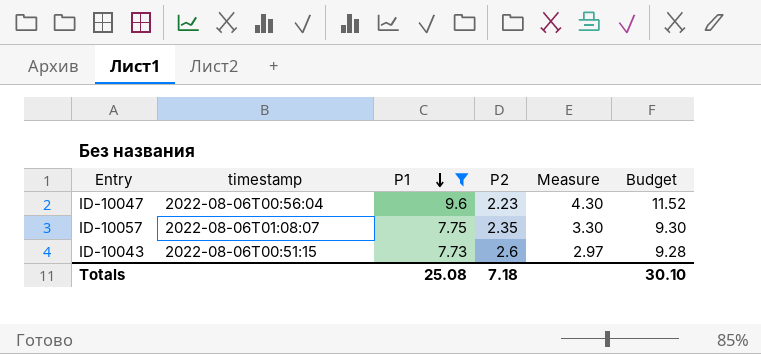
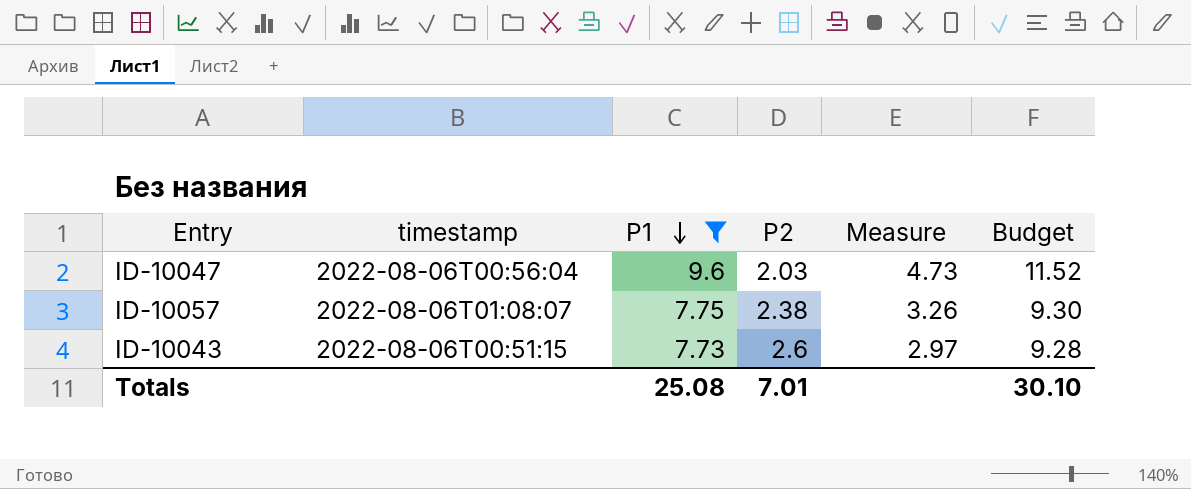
ID-10047 | P2: 2.23 -> 2.03
ID-10047 | Measure: 4.30 -> 4.73
ID-10057 | P2: 2.35 -> 2.38
ID-10057 | Measure: 3.30 -> 3.26
Totals | P2: 7.18 -> 7.01

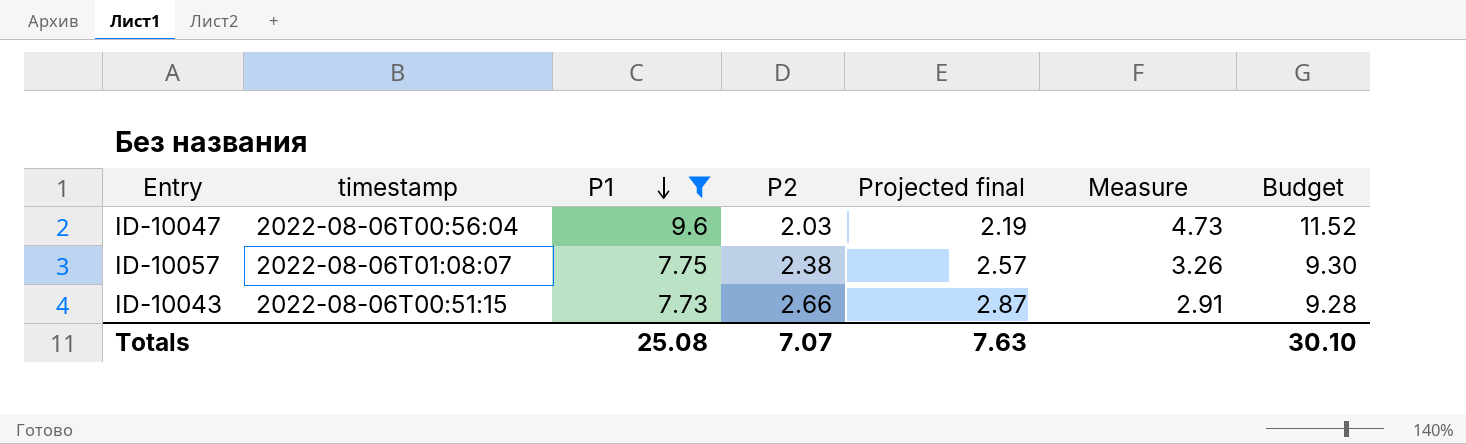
column Projected final | formula: none -> [P2] * 1.08
ID-10043 | P2: 2.6 -> 2.66
ID-10043 | Measure: 2.97 -> 2.91
Totals | P2: 7.01 -> 7.07

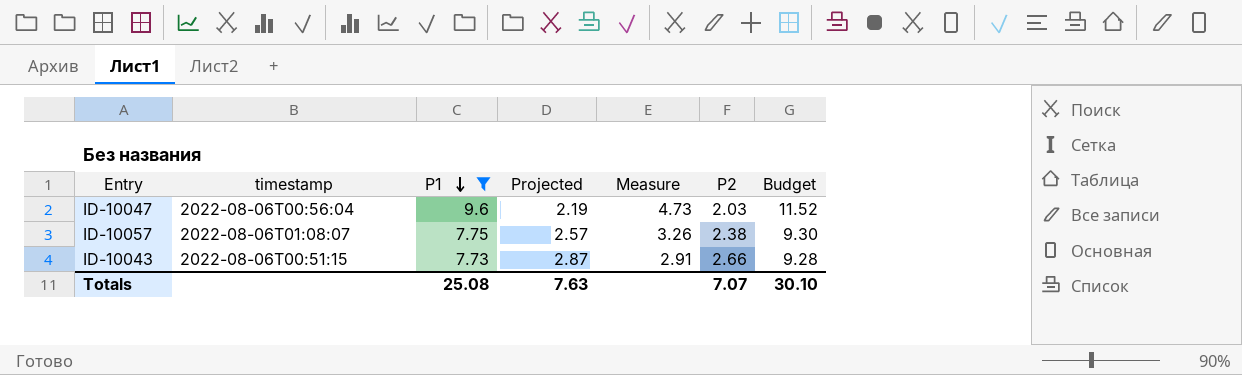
column name: Projected final -> Projected
column P2 | position: 4 -> 6

